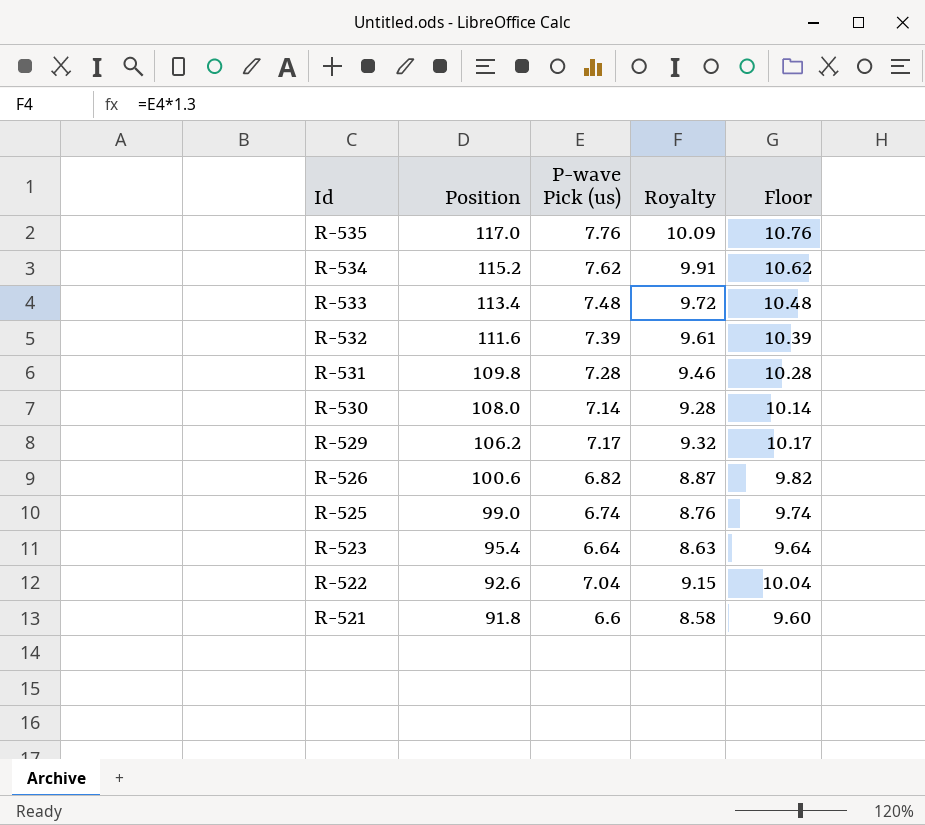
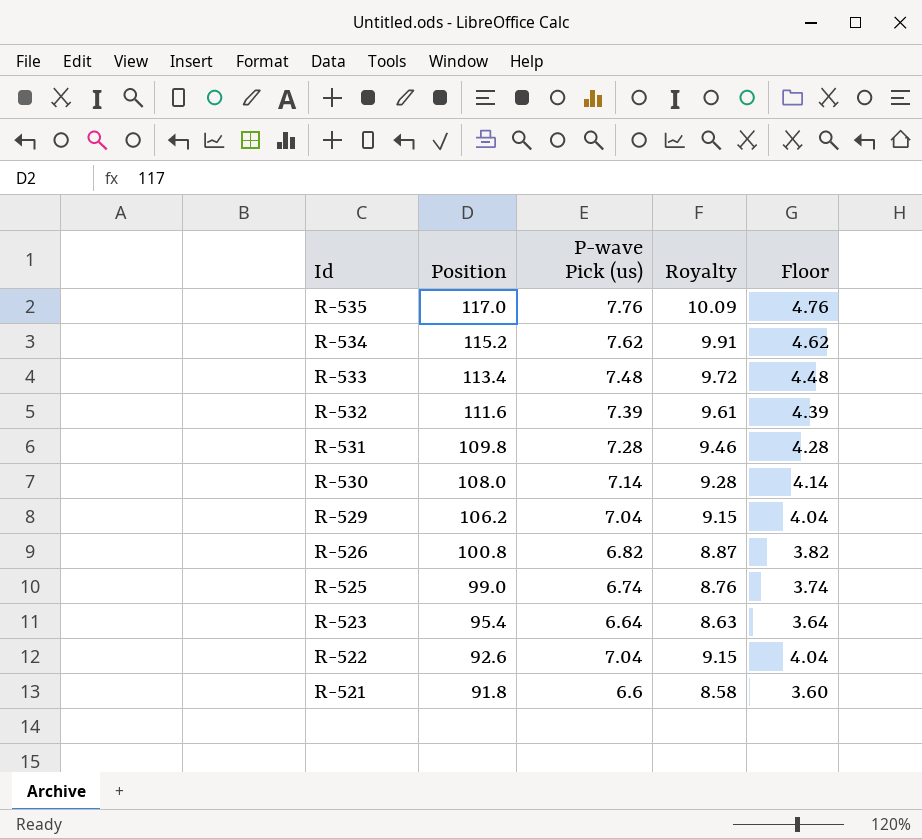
column Floor | formula: [P-wave Pick (us)] + 3 -> [P-wave Pick (us)] - 3
R-529 | P-wave Pick (us): 7.17 -> 7.04
R-529 | Royalty: 9.32 -> 9.15
R-526 | Position: 100.6 -> 100.8

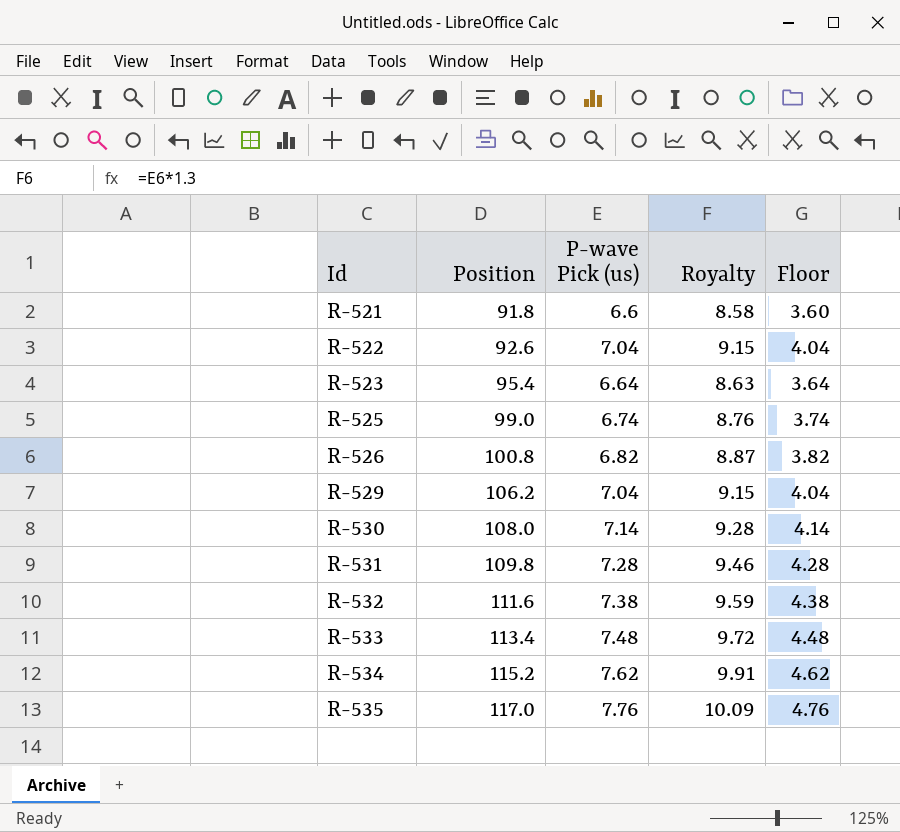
row order: Id descending -> Id ascending
R-532 | P-wave Pick (us): 7.39 -> 7.38
R-532 | Royalty: 9.61 -> 9.59
R-532 | Floor: 4.39 -> 4.38

